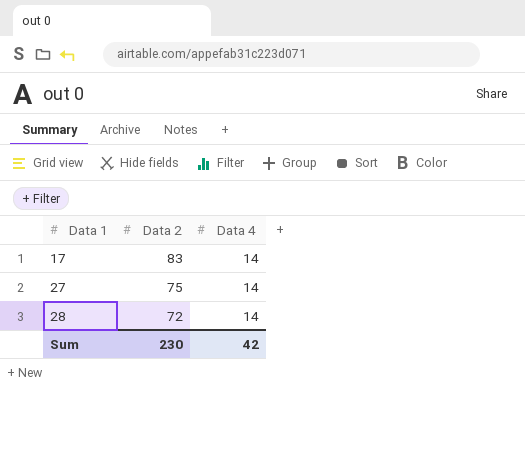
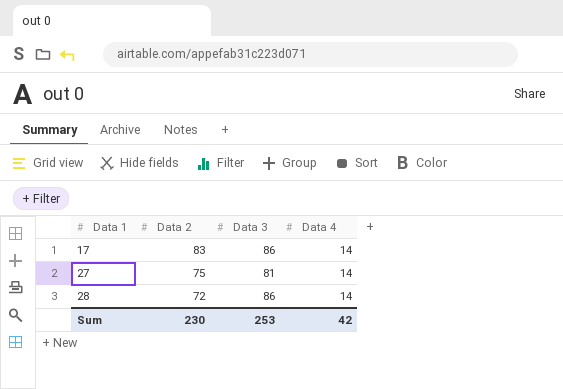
column Data 3 | position: none -> 3

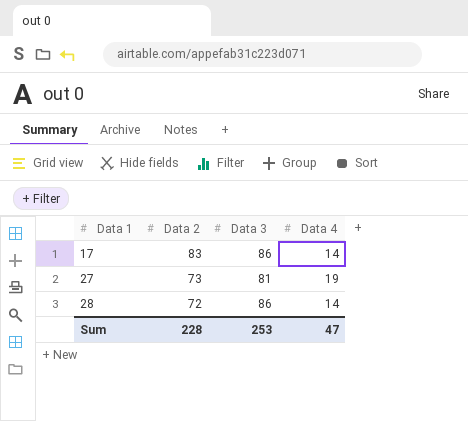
27 | Data 2: 75 -> 73
27 | Data 4: 14 -> 19
Sum | Data 2: 230 -> 228
Sum | Data 4: 42 -> 47

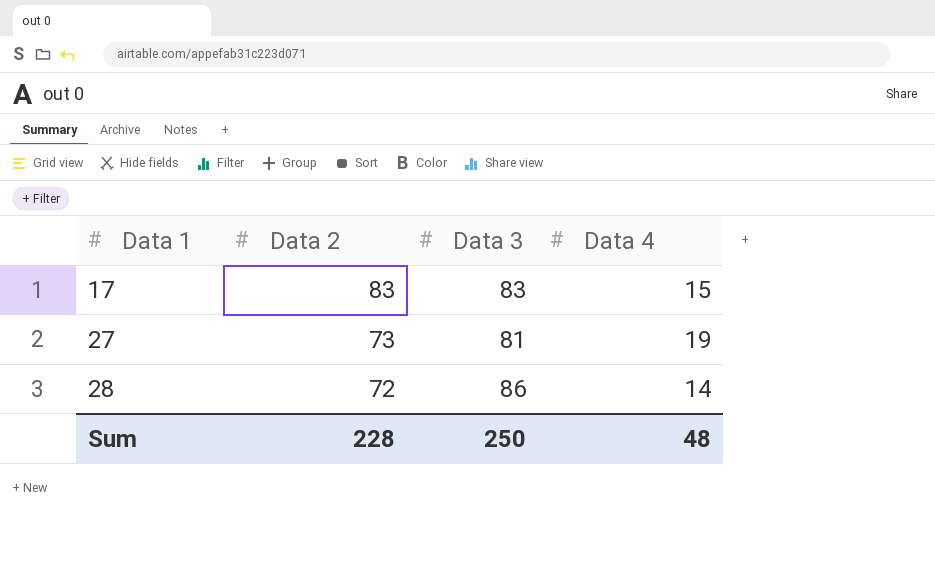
17 | Data 3: 86 -> 83
17 | Data 4: 14 -> 15
Sum | Data 3: 253 -> 250
Sum | Data 4: 47 -> 48

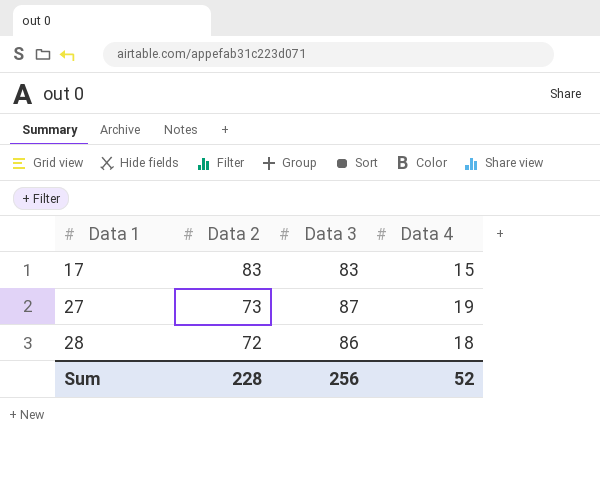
27 | Data 3: 81 -> 87
28 | Data 4: 14 -> 18
Sum | Data 3: 250 -> 256
Sum | Data 4: 48 -> 52

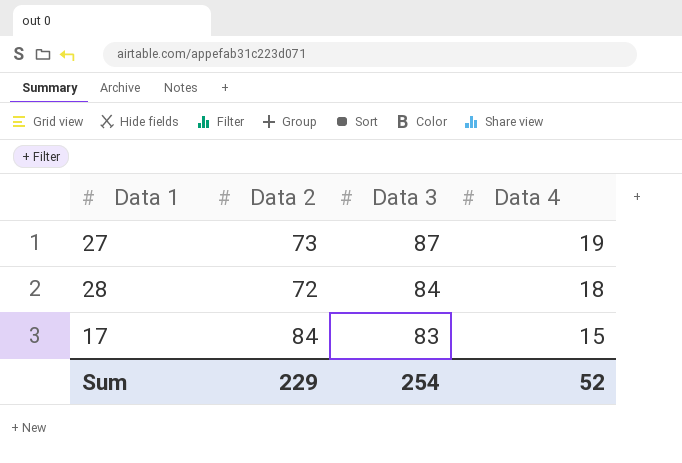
row order: Data 1 ascending -> Data 3 descending
28 | Data 3: 86 -> 84
17 | Data 2: 83 -> 84
Sum | Data 2: 228 -> 229
Sum | Data 3: 256 -> 254

